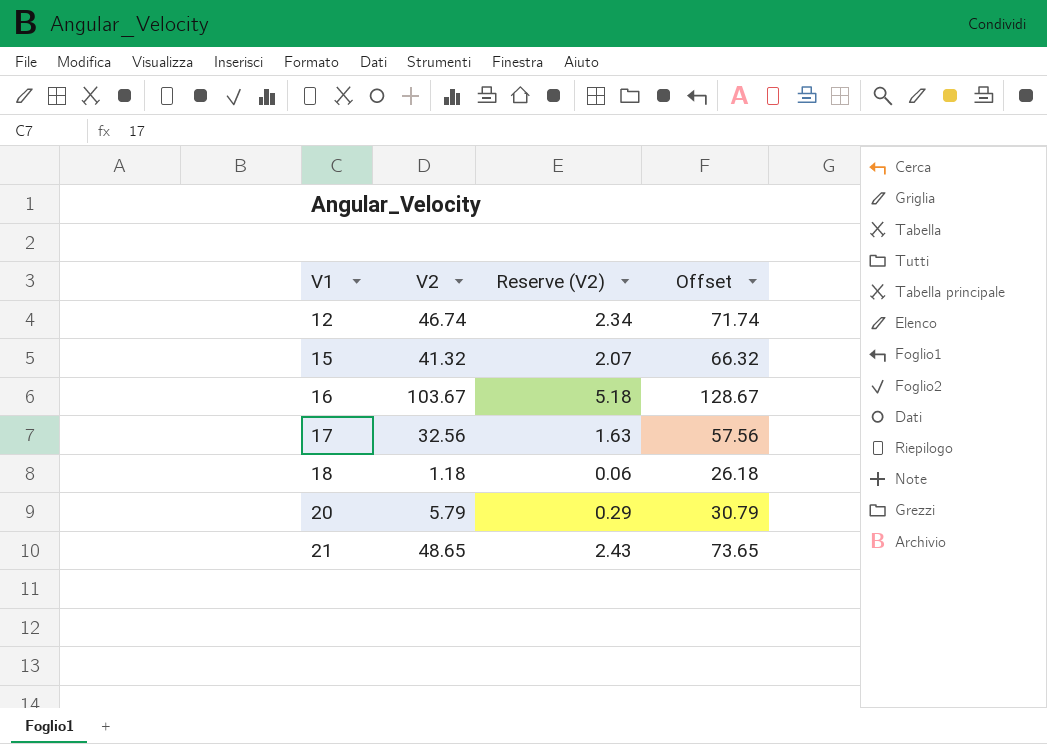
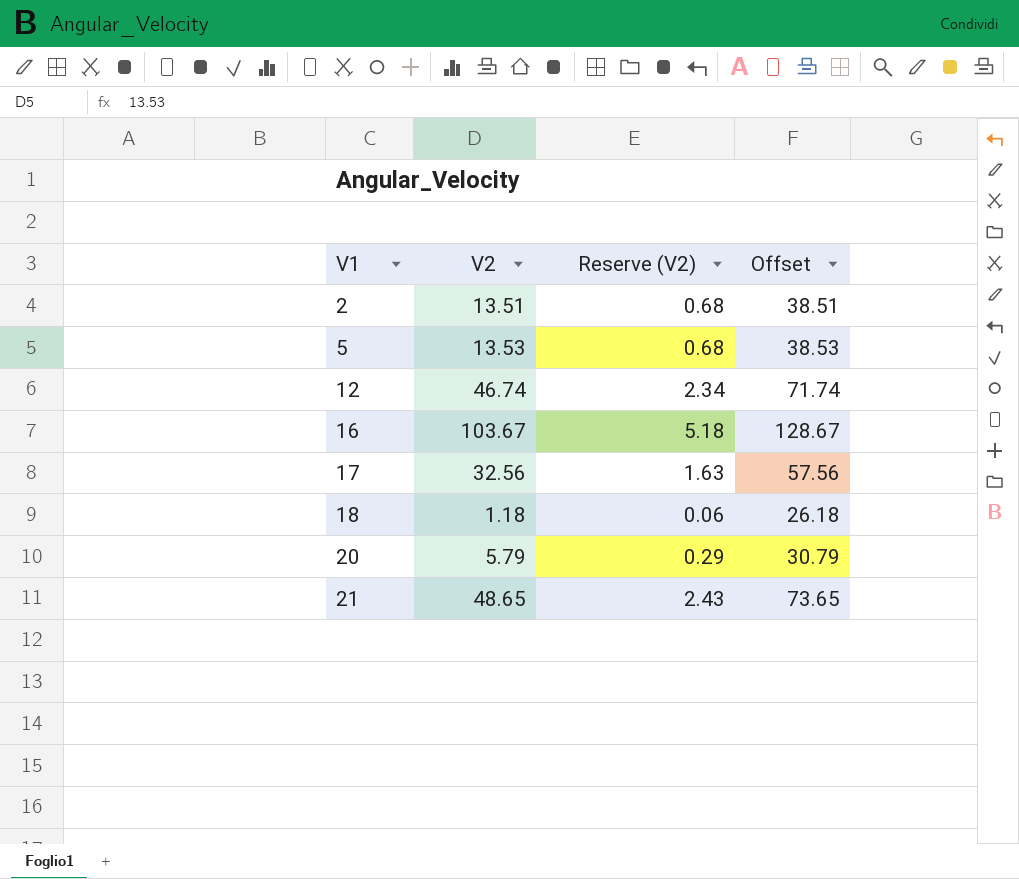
row 15: 41.32 | 2.07 | 66.32 -> none
row 2: none -> 13.51 | 0.68 | 38.51
row 5: none -> 13.53 | 0.68 | 38.53

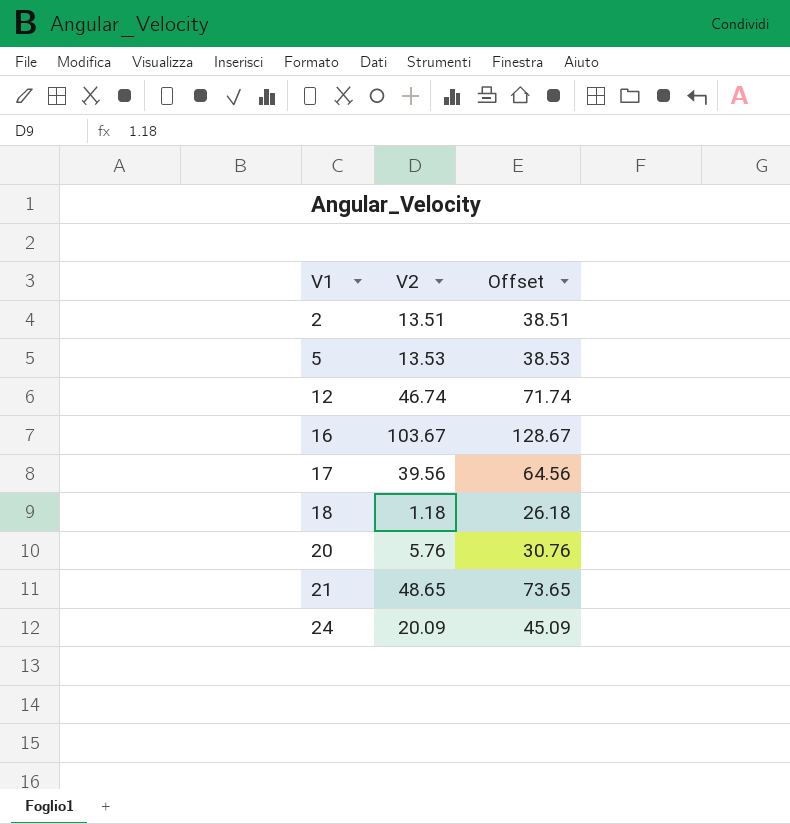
column Reserve (V2) | formula: [V2] * 0.05 -> none
17 | V2: 32.56 -> 39.56
17 | Offset: 57.56 -> 64.56
20 | V2: 5.79 -> 5.76
20 | Offset: 30.79 -> 30.76
row 24: none -> 20.09 | 45.09

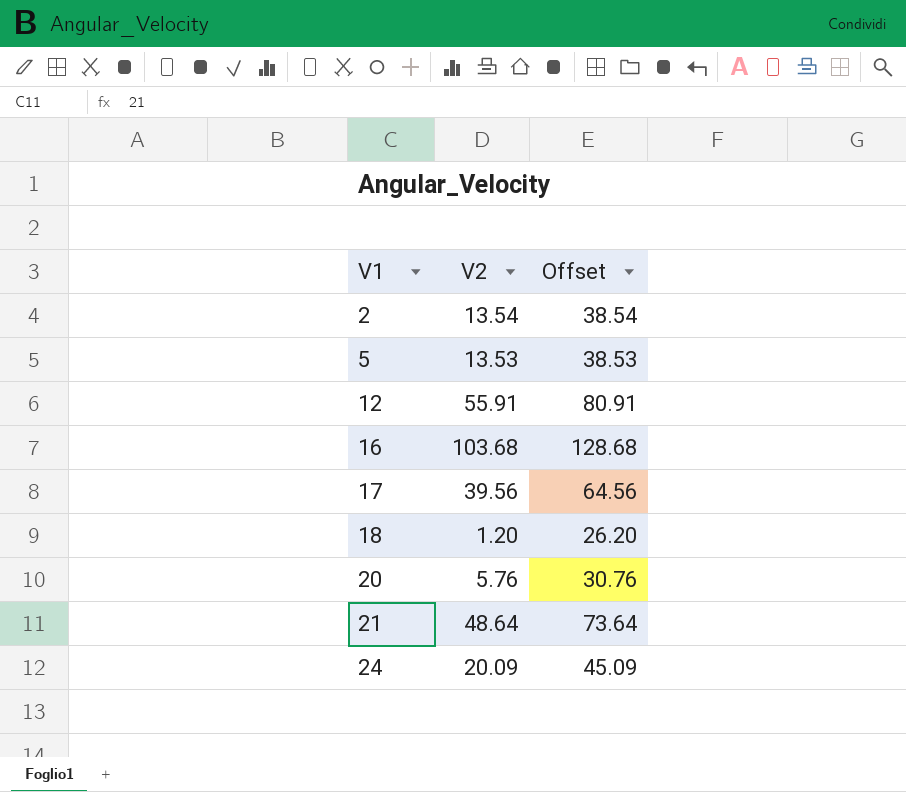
2 | V2: 13.51 -> 13.54
2 | Offset: 38.51 -> 38.54
12 | V2: 46.74 -> 55.91
12 | Offset: 71.74 -> 80.91
16 | V2: 103.67 -> 103.68
16 | Offset: 128.67 -> 128.68
18 | V2: 1.18 -> 1.20
18 | Offset: 26.18 -> 26.20
21 | V2: 48.65 -> 48.64
21 | Offset: 73.65 -> 73.64

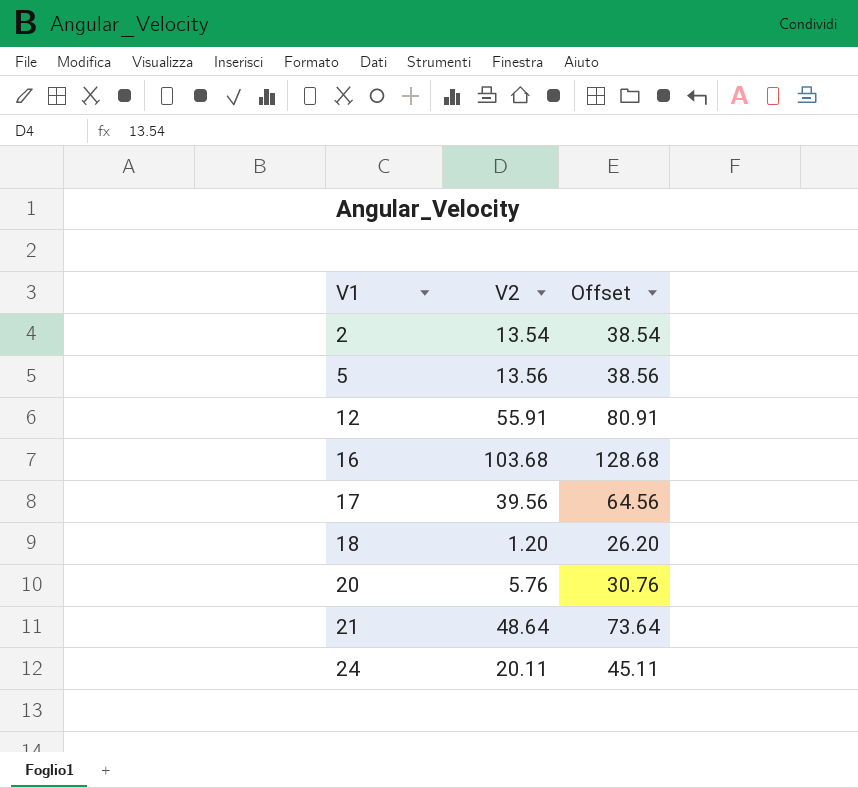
5 | V2: 13.53 -> 13.56
5 | Offset: 38.53 -> 38.56
24 | V2: 20.09 -> 20.11
24 | Offset: 45.09 -> 45.11

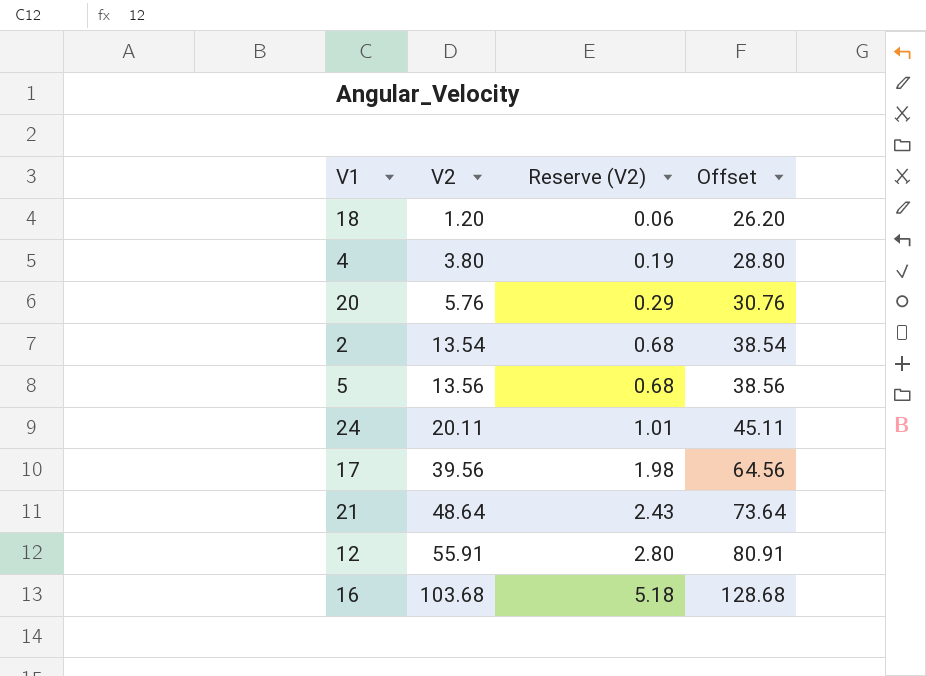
row order: V1 ascending -> V2 ascending
column Reserve (V2) | formula: none -> [V2] * 0.05
row 4: none -> 3.80 | 0.19 | 28.80

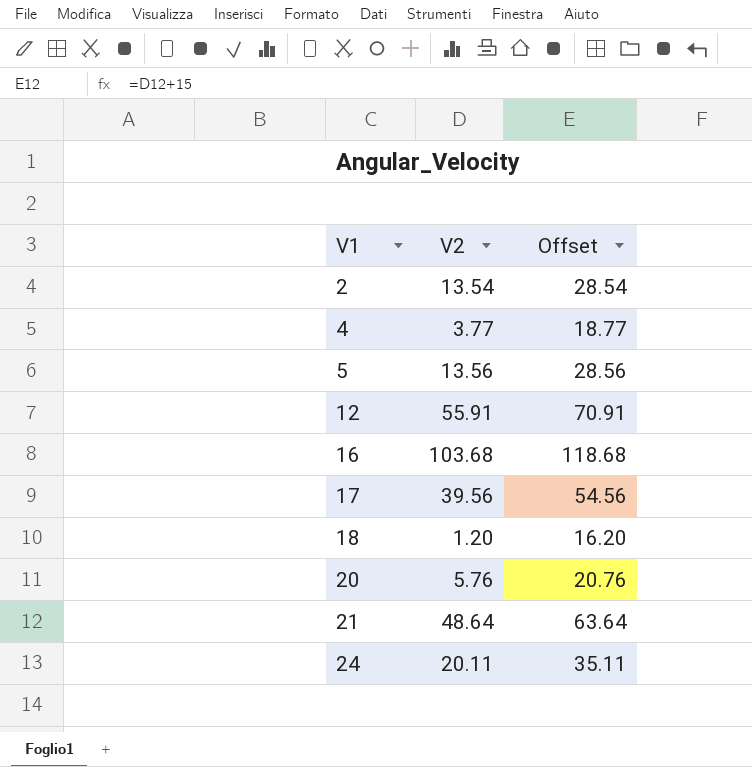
row order: V2 ascending -> V1 ascending
column Reserve (V2) | formula: [V2] * 0.05 -> none
column Offset | formula: [V2] + 25 -> [V2] + 15
4 | V2: 3.80 -> 3.77

